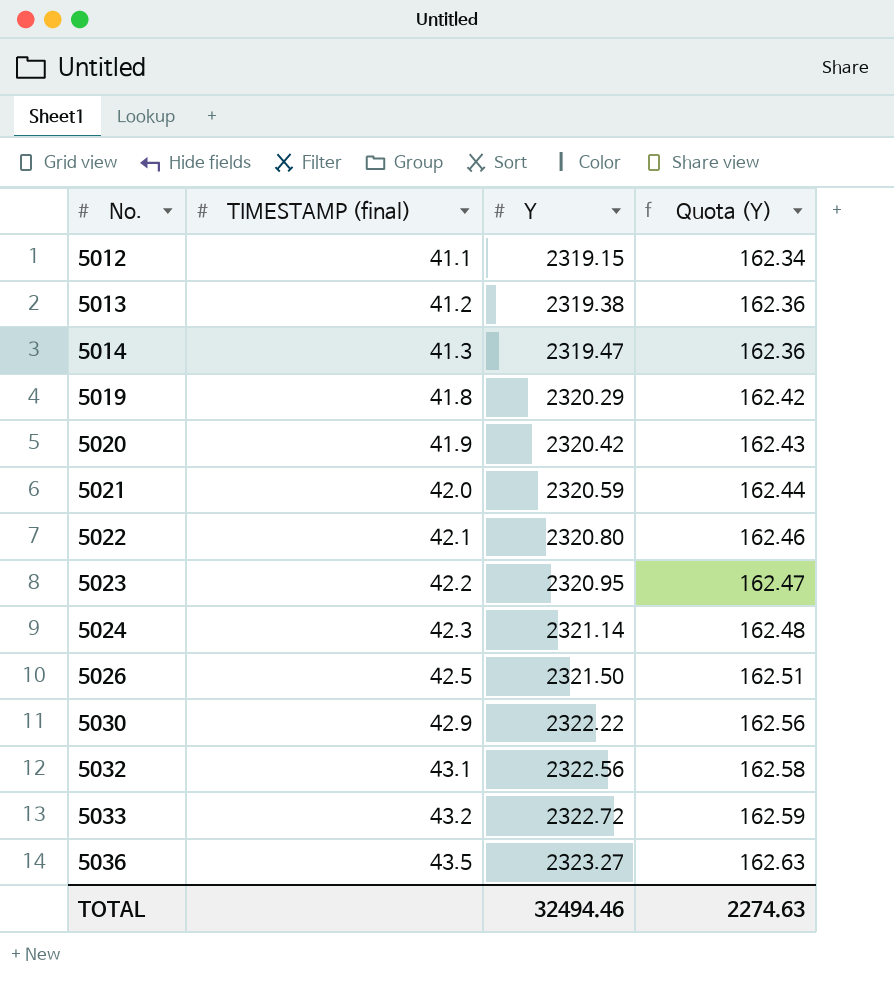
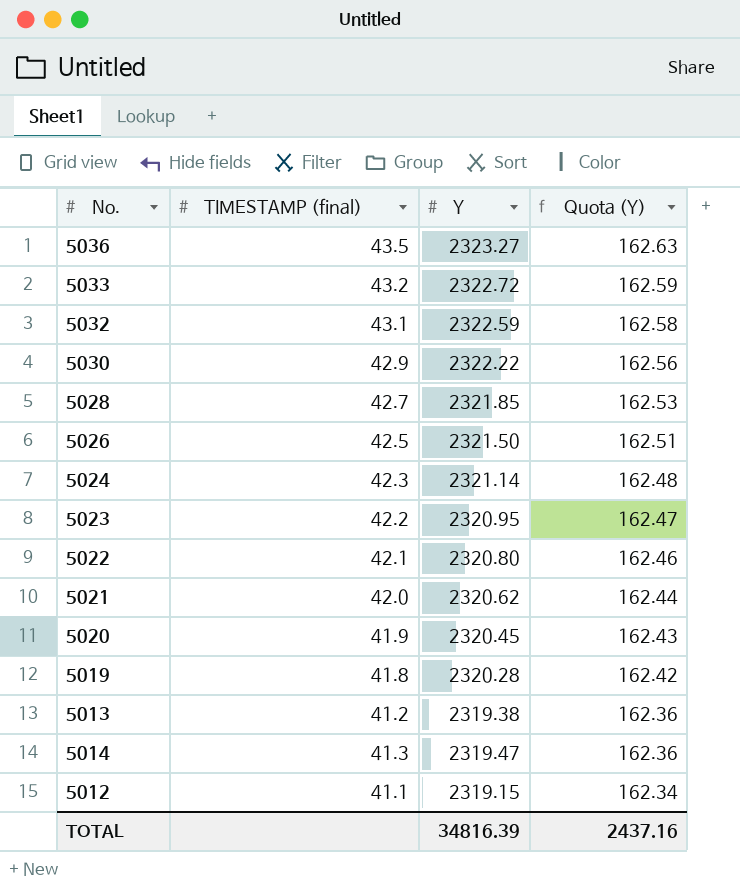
row order: No. ascending -> Quota (Y) descending
5032 | Y: 2322.56 -> 2322.59
row 5028: none -> 42.7 | 2321.85 | 162.53
5021 | Y: 2320.59 -> 2320.62
5020 | Y: 2320.42 -> 2320.45
5019 | Y: 2320.29 -> 2320.28
TOTAL | Y: 32494.46 -> 34816.39
TOTAL | Quota (Y): 2274.63 -> 2437.16

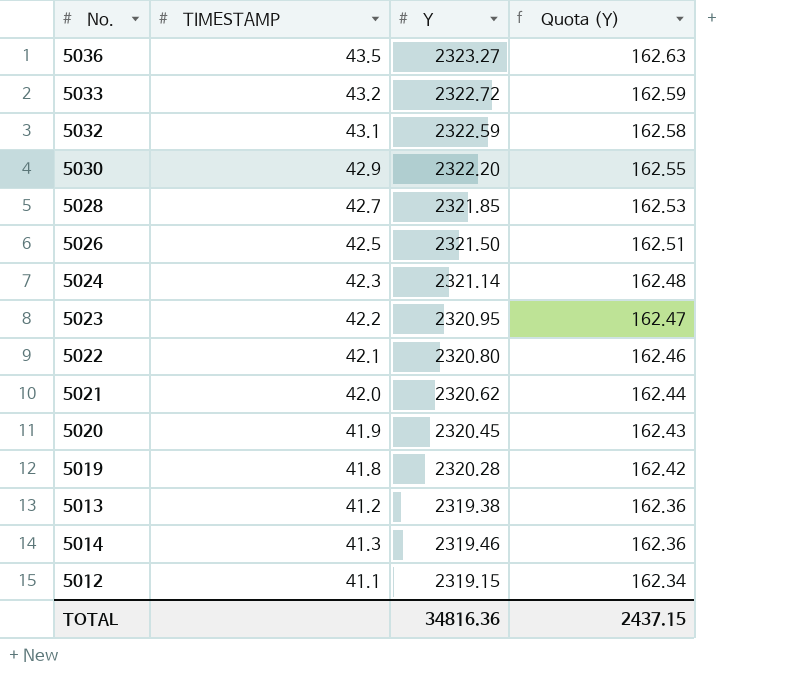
column name: TIMESTAMP (final) -> TIMESTAMP
5030 | Y: 2322.22 -> 2322.20
5030 | Quota (Y): 162.56 -> 162.55
5014 | Y: 2319.47 -> 2319.46
TOTAL | Y: 34816.39 -> 34816.36
TOTAL | Quota (Y): 2437.16 -> 2437.15

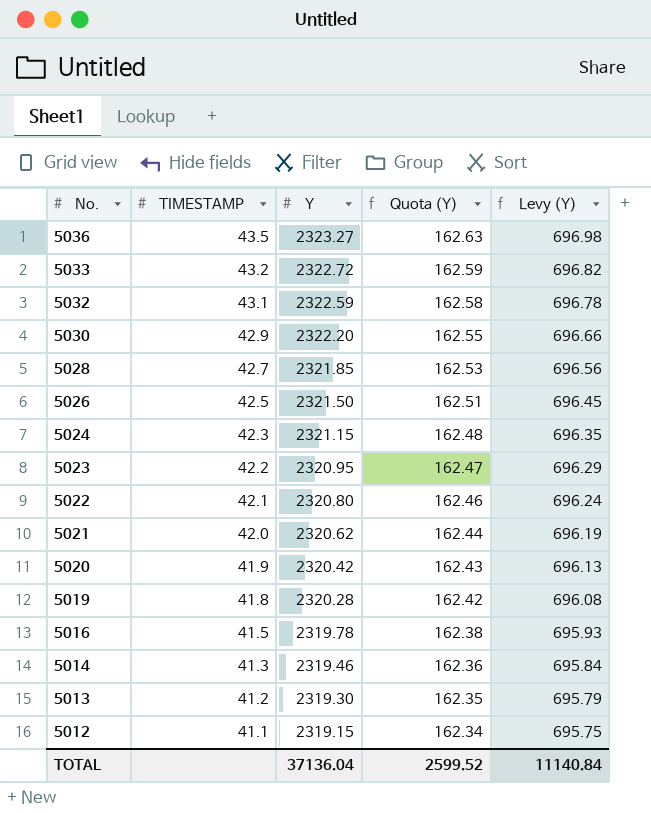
row order: Quota (Y) descending -> No. descending
column Levy (Y) | formula: none -> [Y] * 0.3
5024 | Y: 2321.14 -> 2321.15
5020 | Y: 2320.45 -> 2320.42
row 5016: none -> 41.5 | 2319.78 | 162.38 | 695.93
5013 | Y: 2319.38 -> 2319.30
5013 | Quota (Y): 162.36 -> 162.35
TOTAL | Y: 34816.36 -> 37136.04
TOTAL | Quota (Y): 2437.15 -> 2599.52

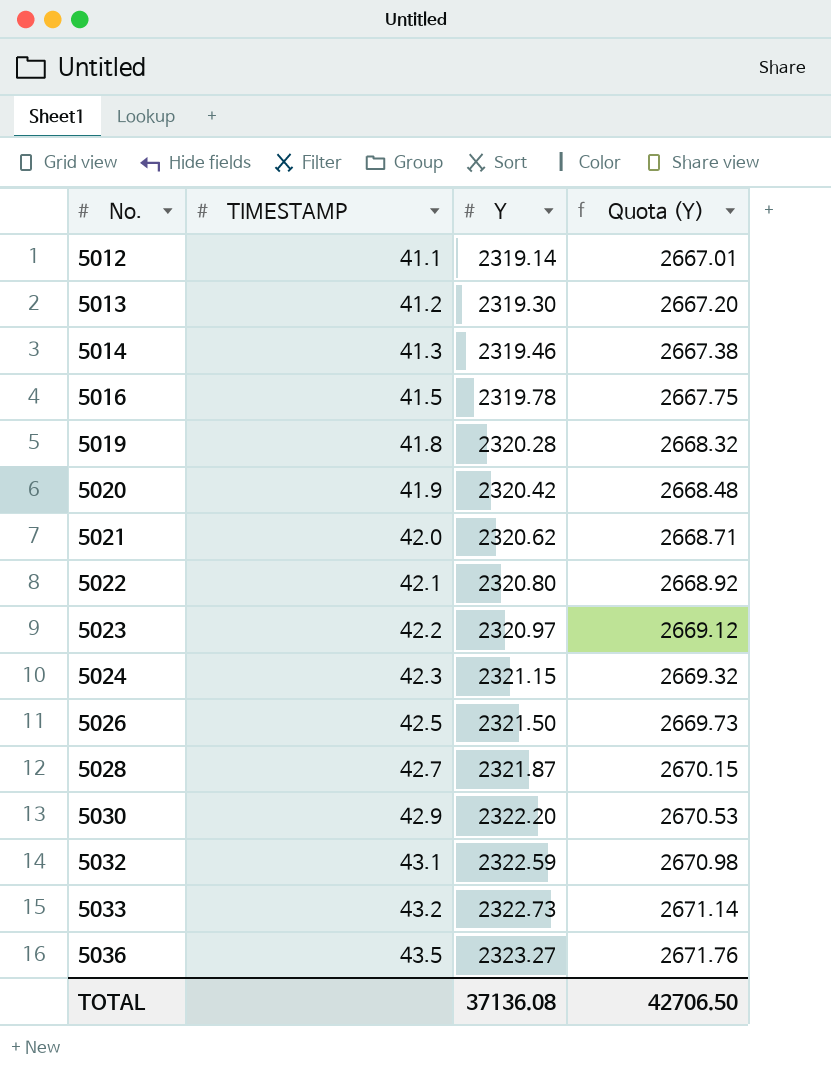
row order: No. descending -> No. ascending
column Levy (Y) | formula: [Y] * 0.3 -> none
column Quota (Y) | formula: [Y] * 0.07 -> [Y] * 1.15
5012 | Y: 2319.15 -> 2319.14
5023 | Y: 2320.95 -> 2320.97
5028 | Y: 2321.85 -> 2321.87
5033 | Y: 2322.72 -> 2322.73
TOTAL | Y: 37136.04 -> 37136.08
TOTAL | Quota (Y): 2599.52 -> 42706.50

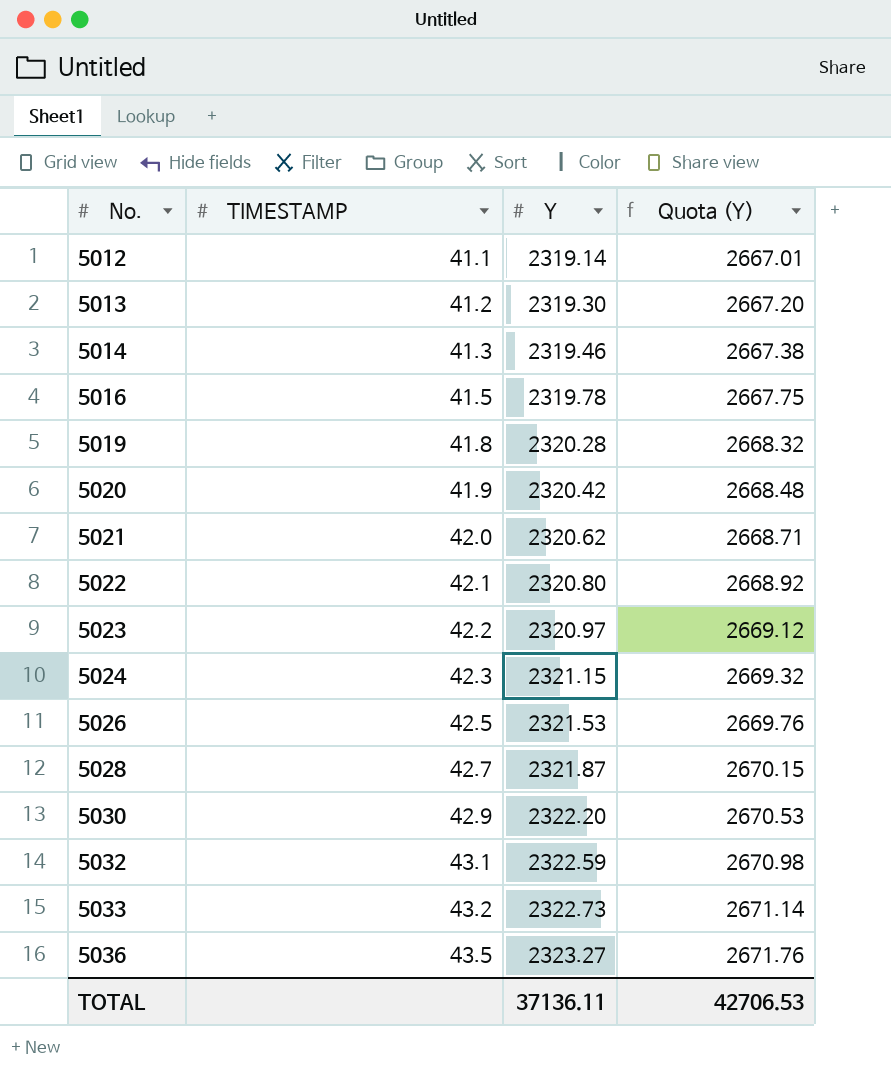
5026 | Y: 2321.50 -> 2321.53
5026 | Quota (Y): 2669.73 -> 2669.76
TOTAL | Y: 37136.08 -> 37136.11
TOTAL | Quota (Y): 42706.50 -> 42706.53

